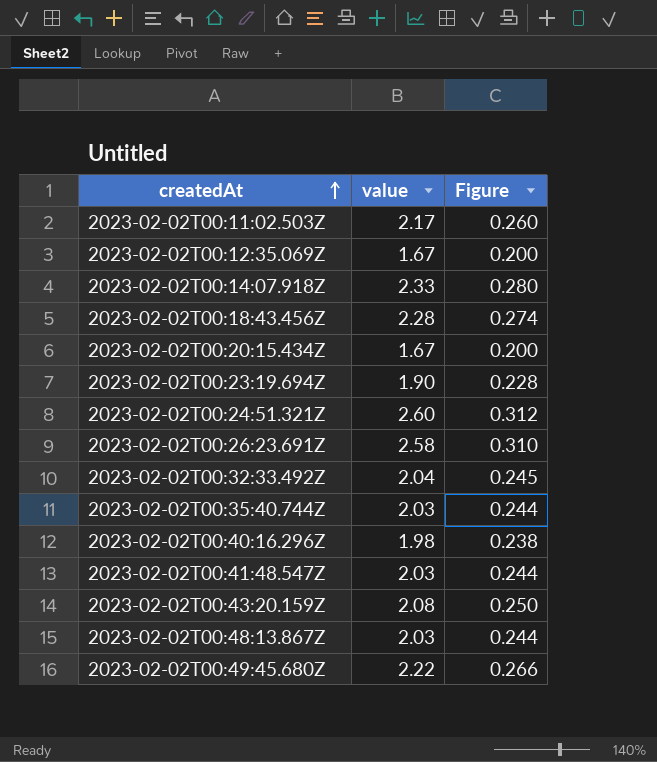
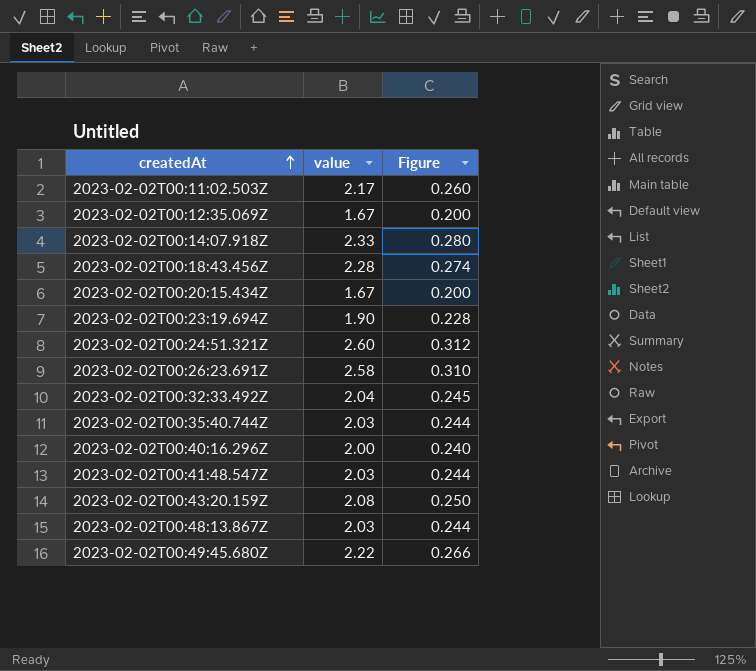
2023-02-02T00:40:16.296Z | value: 1.98 -> 2.00
2023-02-02T00:40:16.296Z | Figure: 0.238 -> 0.240

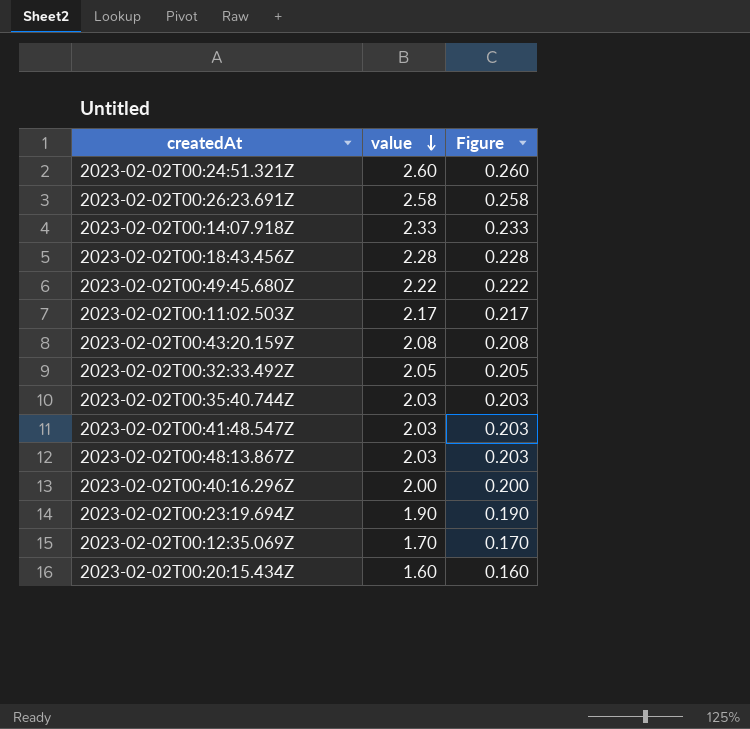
row order: createdAt ascending -> value descending
column Figure | formula: [value] * 0.12 -> [value] * 0.1
2023-02-02T00:32:33.492Z | value: 2.04 -> 2.05
2023-02-02T00:12:35.069Z | value: 1.67 -> 1.70
2023-02-02T00:20:15.434Z | value: 1.67 -> 1.60

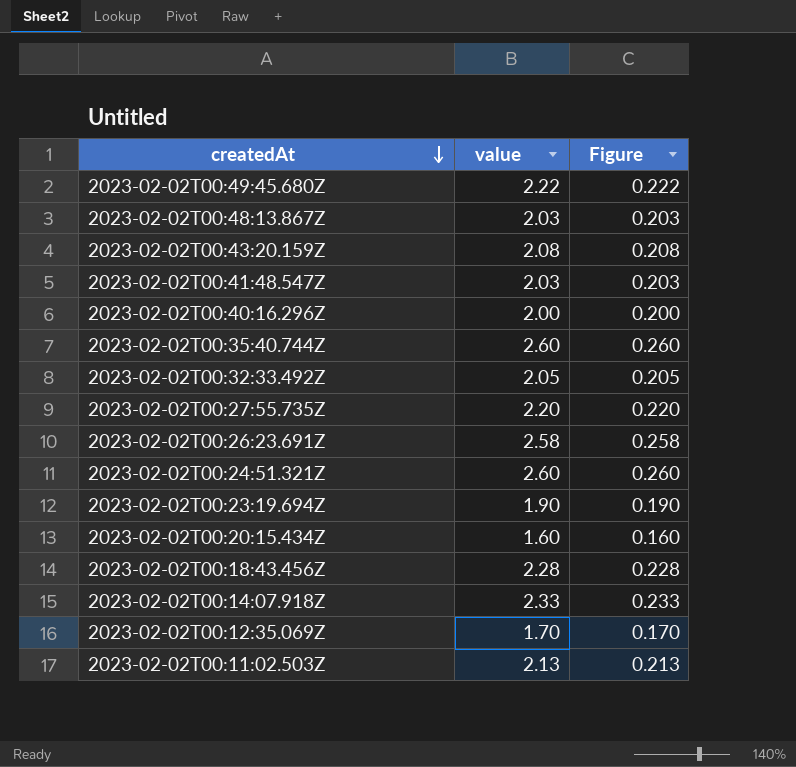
row order: value descending -> createdAt descending
2023-02-02T00:35:40.744Z | value: 2.03 -> 2.60
2023-02-02T00:35:40.744Z | Figure: 0.203 -> 0.260
row 2023-02-02T00:27:55.735Z: none -> 2.20 | 0.220
2023-02-02T00:11:02.503Z | value: 2.17 -> 2.13
2023-02-02T00:11:02.503Z | Figure: 0.217 -> 0.213

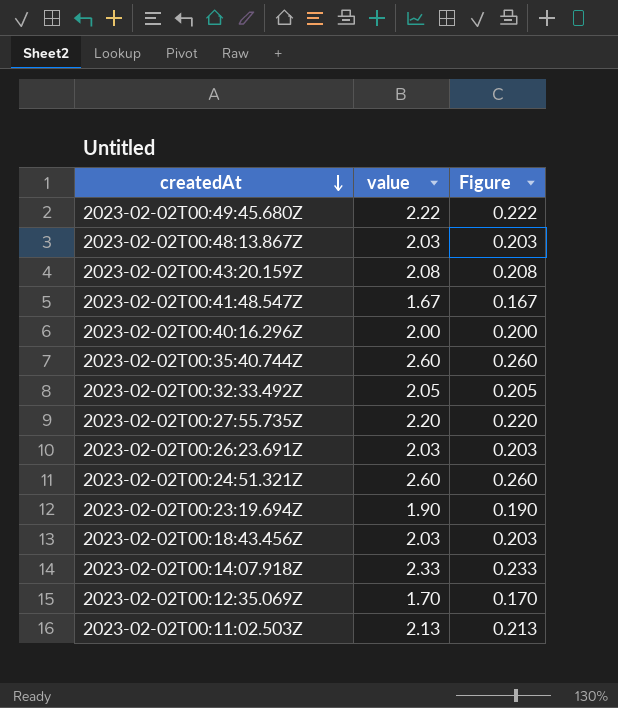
row 2023-02-02T00:20:15.434Z: 1.60 | 0.160 -> none
2023-02-02T00:41:48.547Z | value: 2.03 -> 1.67
2023-02-02T00:41:48.547Z | Figure: 0.203 -> 0.167
2023-02-02T00:26:23.691Z | value: 2.58 -> 2.03
2023-02-02T00:26:23.691Z | Figure: 0.258 -> 0.203
2023-02-02T00:18:43.456Z | value: 2.28 -> 2.03
2023-02-02T00:18:43.456Z | Figure: 0.228 -> 0.203

